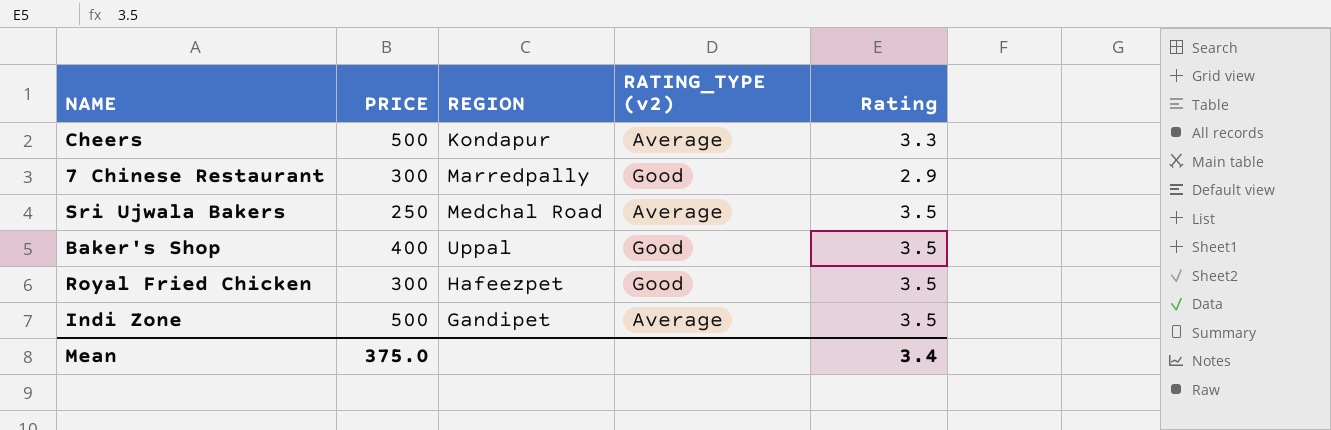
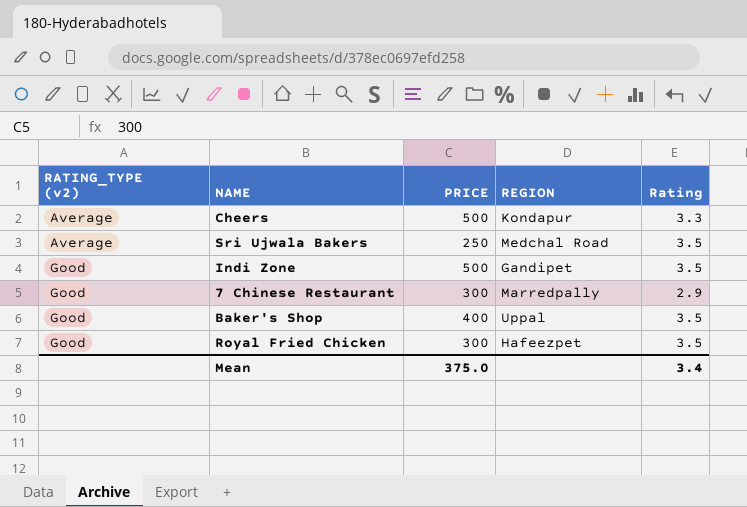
row order: none -> RATING_TYPE (v2) ascending
column RATING_TYPE (v2) | position: 4 -> 1
Indi Zone | RATING_TYPE (v2): Average -> Good

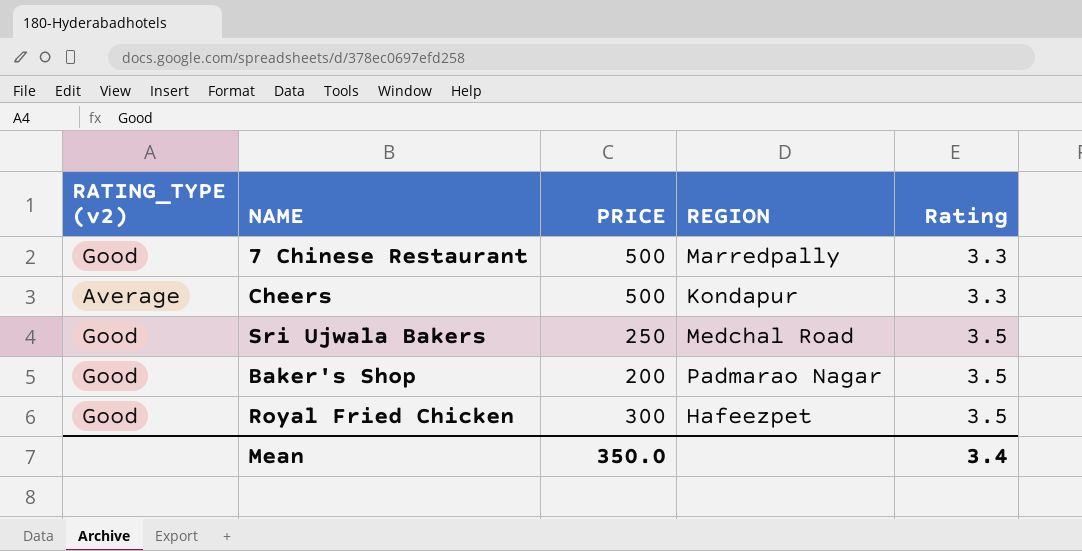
row order: RATING_TYPE (v2) ascending -> Rating ascending
row Indi Zone: Good | 500 | Gandipet | 3.5 -> none
7 Chinese Restaurant | PRICE: 300 -> 500
7 Chinese Restaurant | Rating: 2.9 -> 3.3
Sri Ujwala Bakers | RATING_TYPE (v2): Average -> Good
Baker's Shop | PRICE: 400 -> 200
Baker's Shop | REGION: Uppal -> Padmarao Nagar
Mean | PRICE: 375.0 -> 350.0

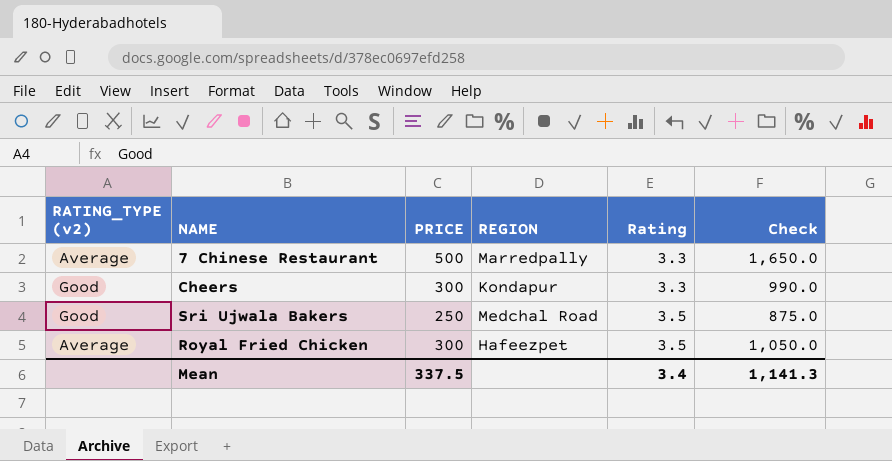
column Check | formula: none -> [PRICE] * [Rating]
row Baker's Shop: Good | 200 | Padmarao Nagar | 3.5 -> none
7 Chinese Restaurant | RATING_TYPE (v2): Good -> Average
Cheers | RATING_TYPE (v2): Average -> Good
Cheers | PRICE: 500 -> 300
Royal Fried Chicken | RATING_TYPE (v2): Good -> Average
Mean | PRICE: 350.0 -> 337.5

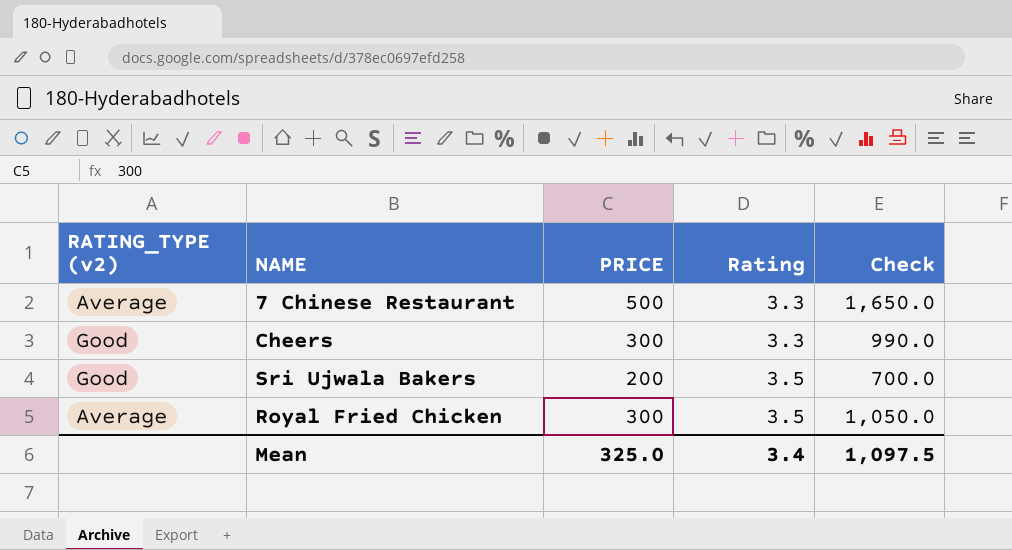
column REGION | position: 4 -> none
Sri Ujwala Bakers | PRICE: 250 -> 200
Sri Ujwala Bakers | Check: 875.0 -> 700.0
Mean | PRICE: 337.5 -> 325.0
Mean | Check: 1,141.3 -> 1,097.5

